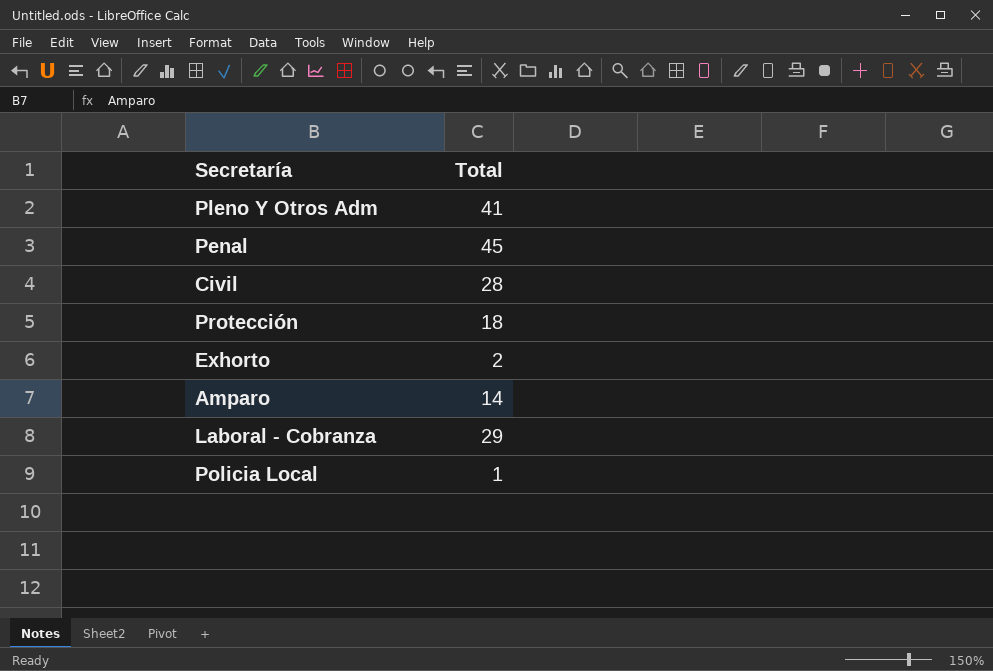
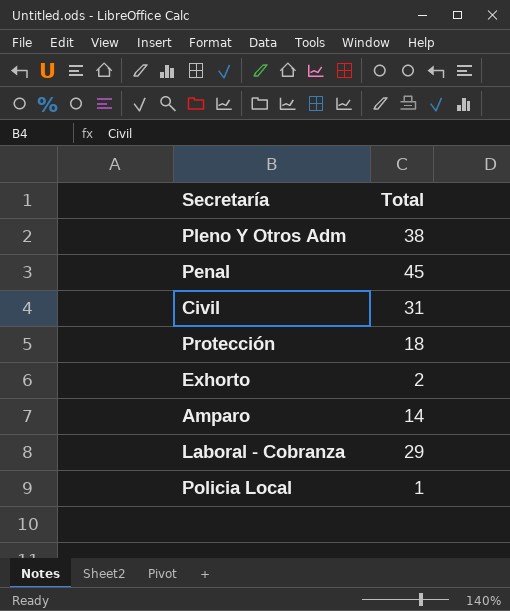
Pleno Y Otros Adm | Total: 41 -> 38
Civil | Total: 28 -> 31

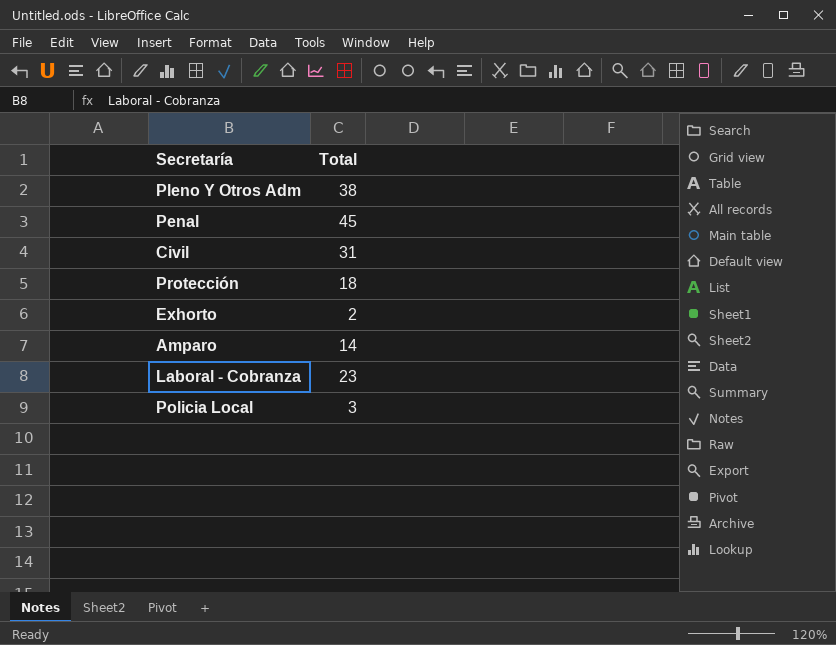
Laboral - Cobranza | Total: 29 -> 23
Policia Local | Total: 1 -> 3

